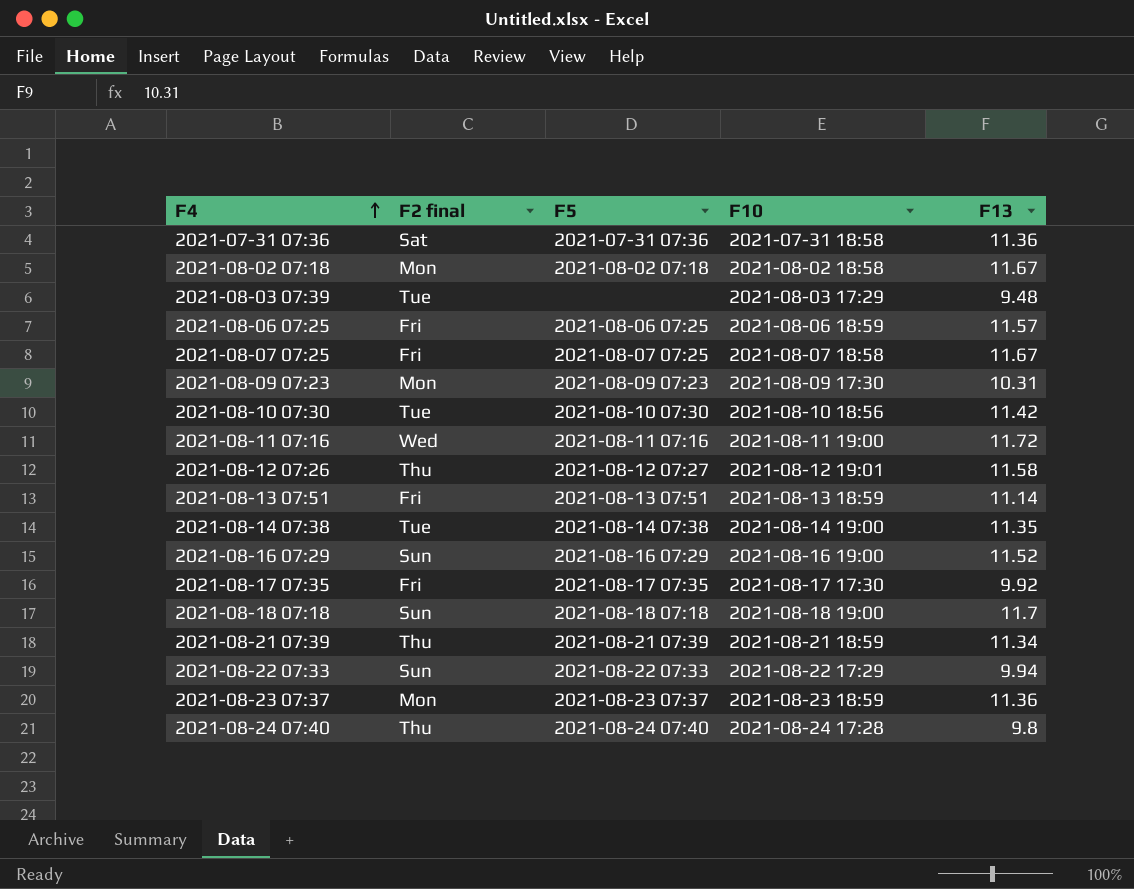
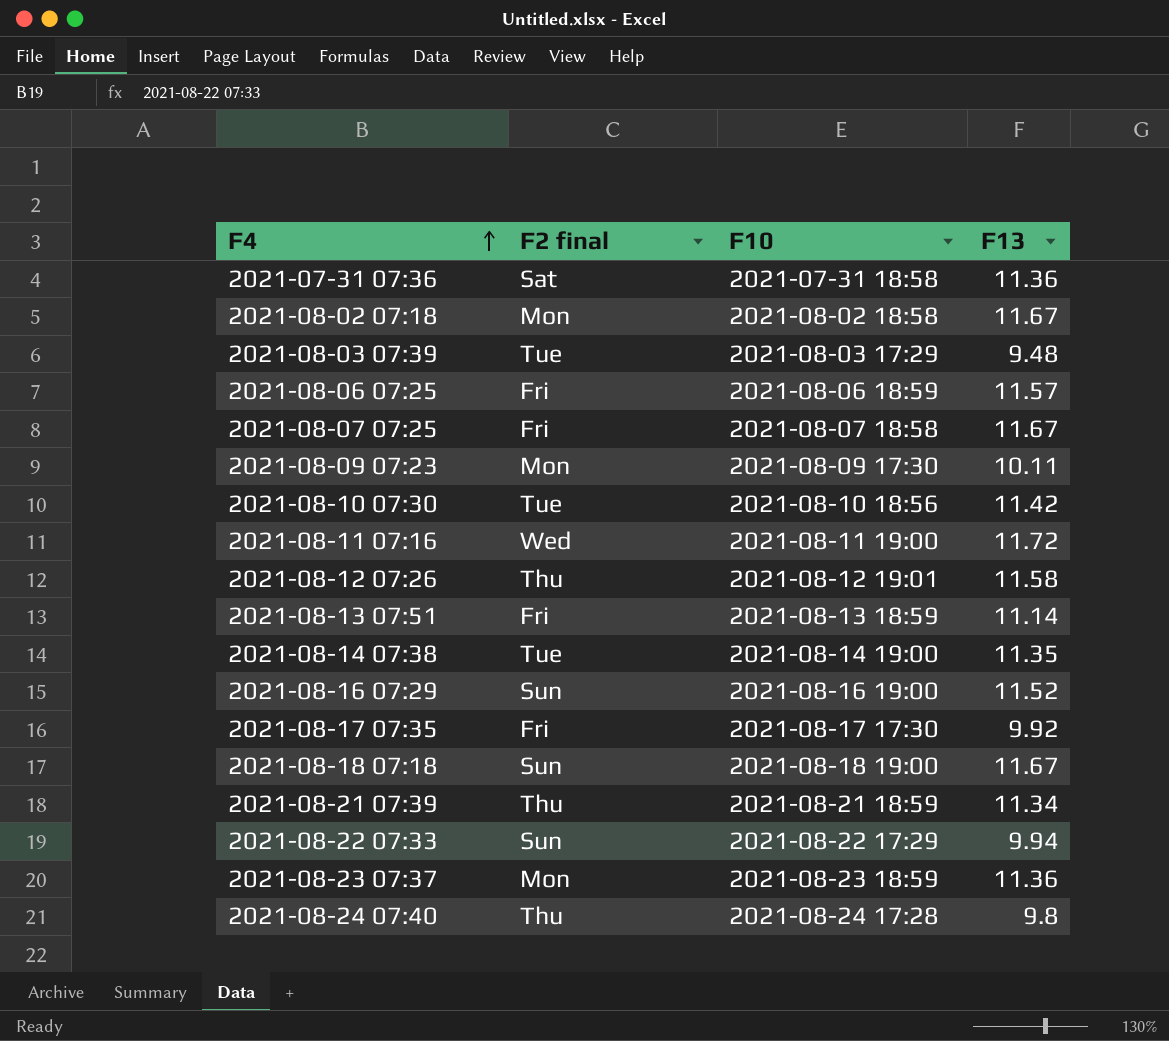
column F5 | position: 3 -> none
2021-08-09 07:23 | F13: 10.31 -> 10.11
2021-08-18 07:18 | F13: 11.7 -> 11.67

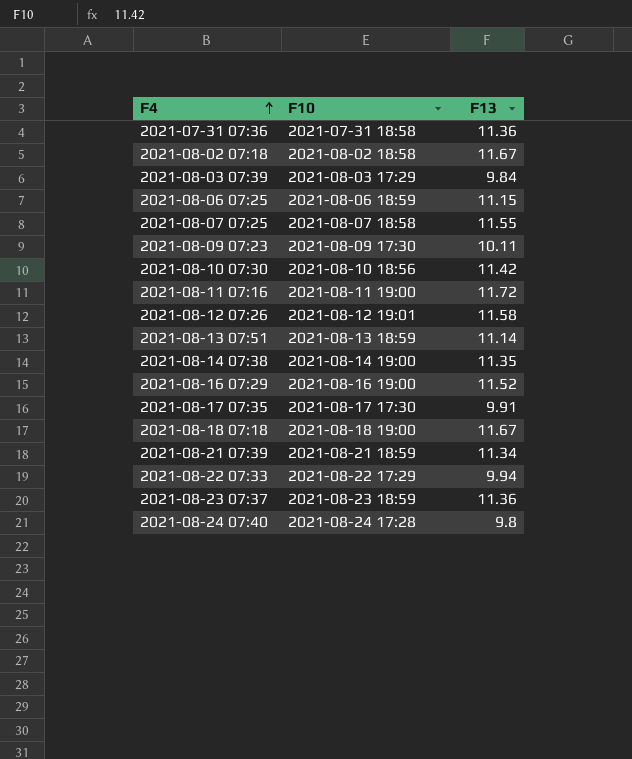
column F2 final | position: 2 -> none
2021-08-03 07:39 | F13: 9.48 -> 9.84
2021-08-06 07:25 | F13: 11.57 -> 11.15
2021-08-07 07:25 | F13: 11.67 -> 11.55
2021-08-17 07:35 | F13: 9.92 -> 9.91

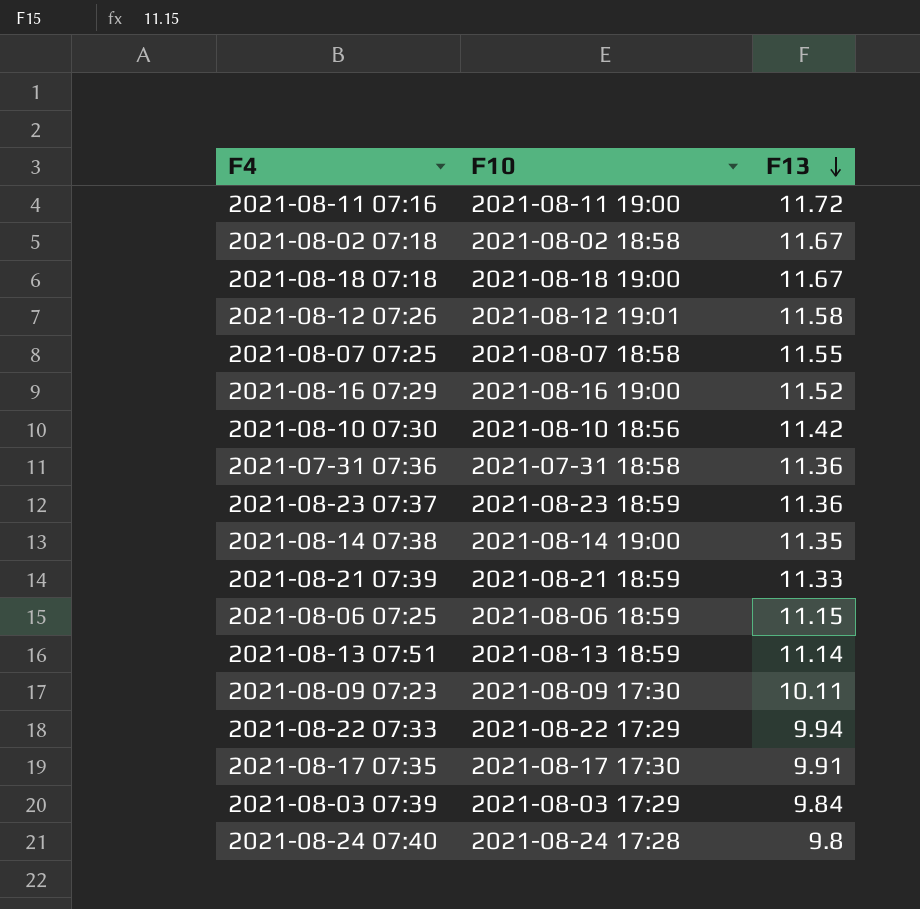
row order: F4 ascending -> F13 descending
2021-08-21 07:39 | F13: 11.34 -> 11.33

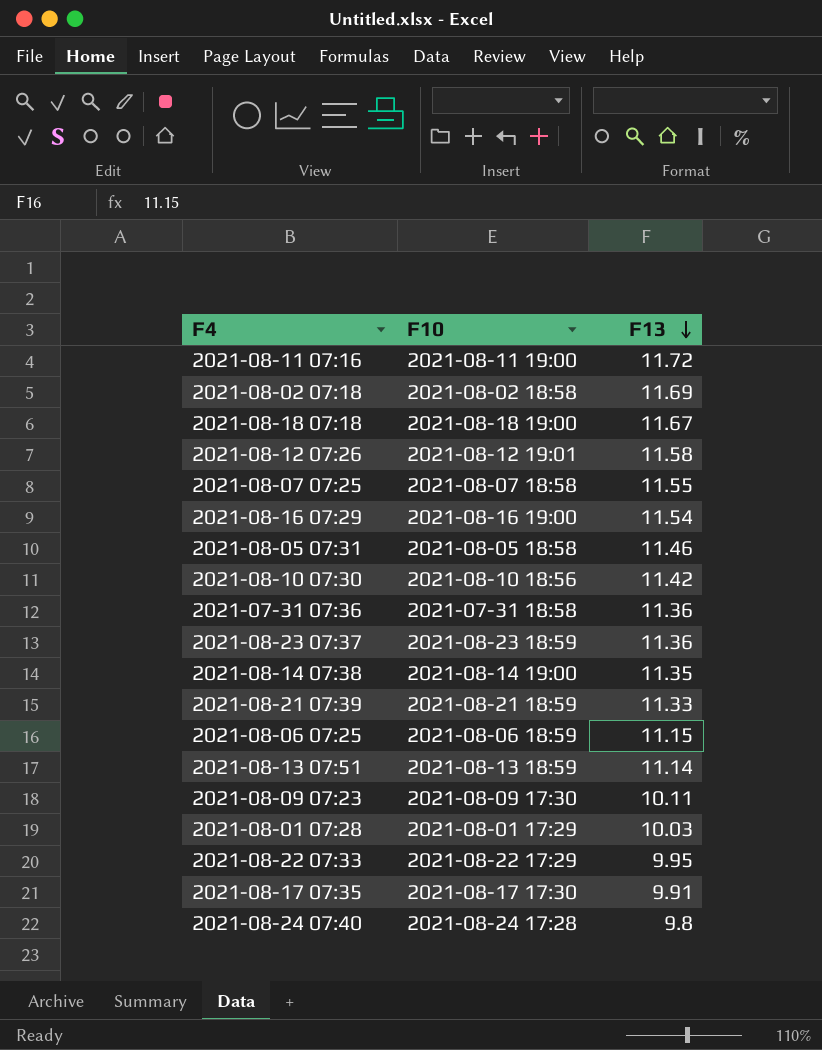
row 2021-08-03 07:39: 2021-08-03 17:29 | 9.84 -> none
2021-08-02 07:18 | F13: 11.67 -> 11.69
2021-08-16 07:29 | F13: 11.52 -> 11.54
row 2021-08-05 07:31: none -> 2021-08-05 18:58 | 11.46
row 2021-08-01 07:28: none -> 2021-08-01 17:29 | 10.03
2021-08-22 07:33 | F13: 9.94 -> 9.95

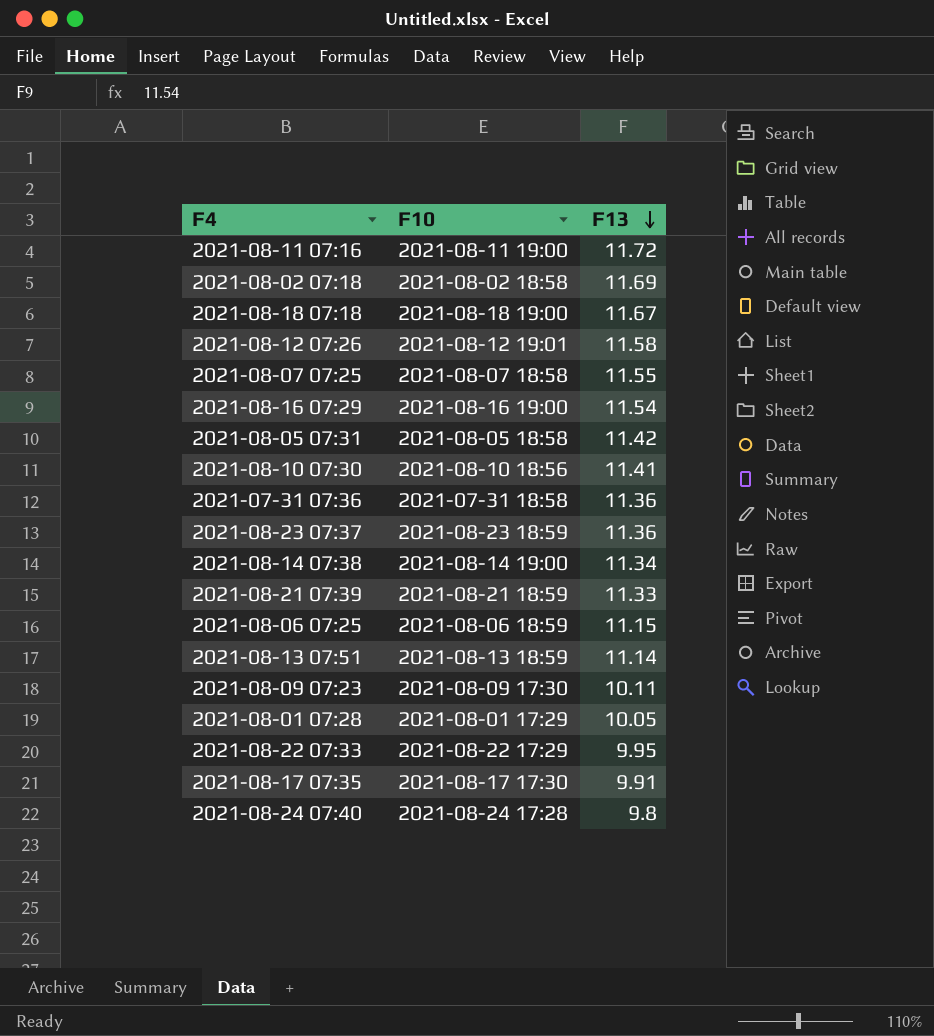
2021-08-05 07:31 | F13: 11.46 -> 11.42
2021-08-10 07:30 | F13: 11.42 -> 11.41
2021-08-14 07:38 | F13: 11.35 -> 11.34
2021-08-01 07:28 | F13: 10.03 -> 10.05

